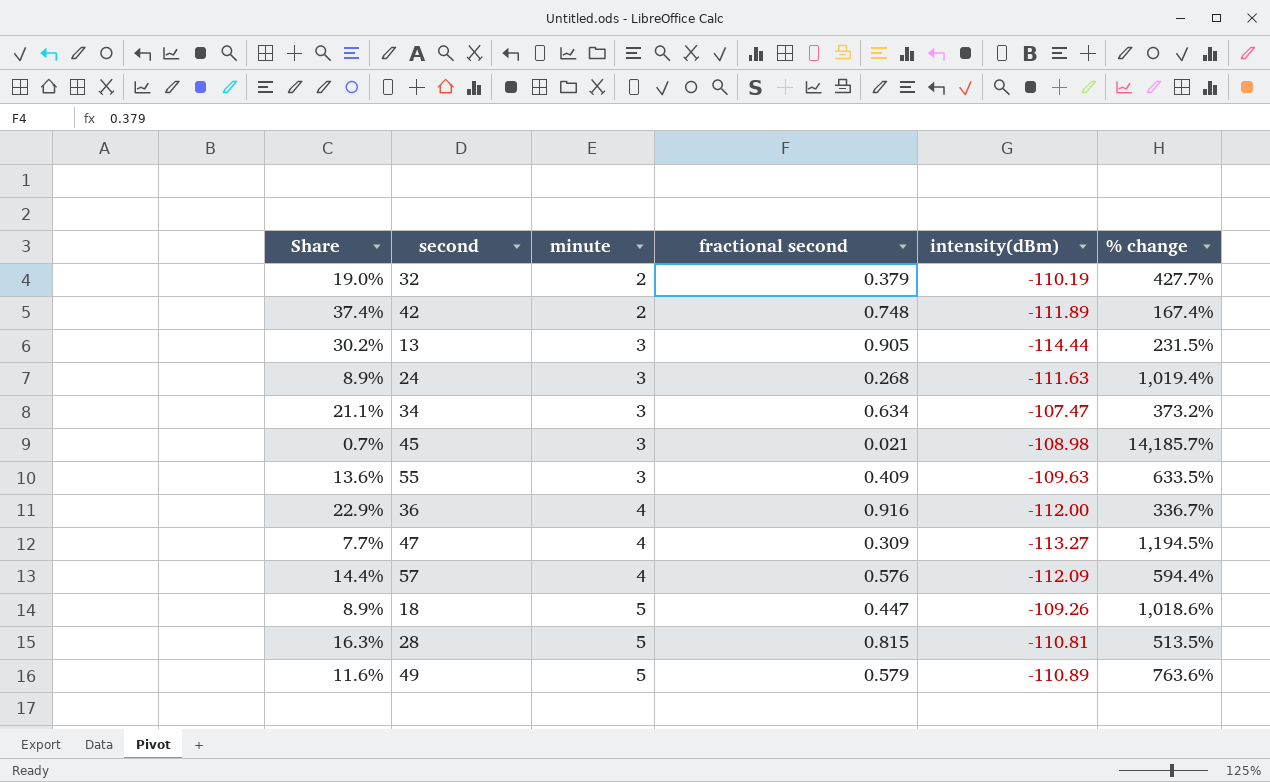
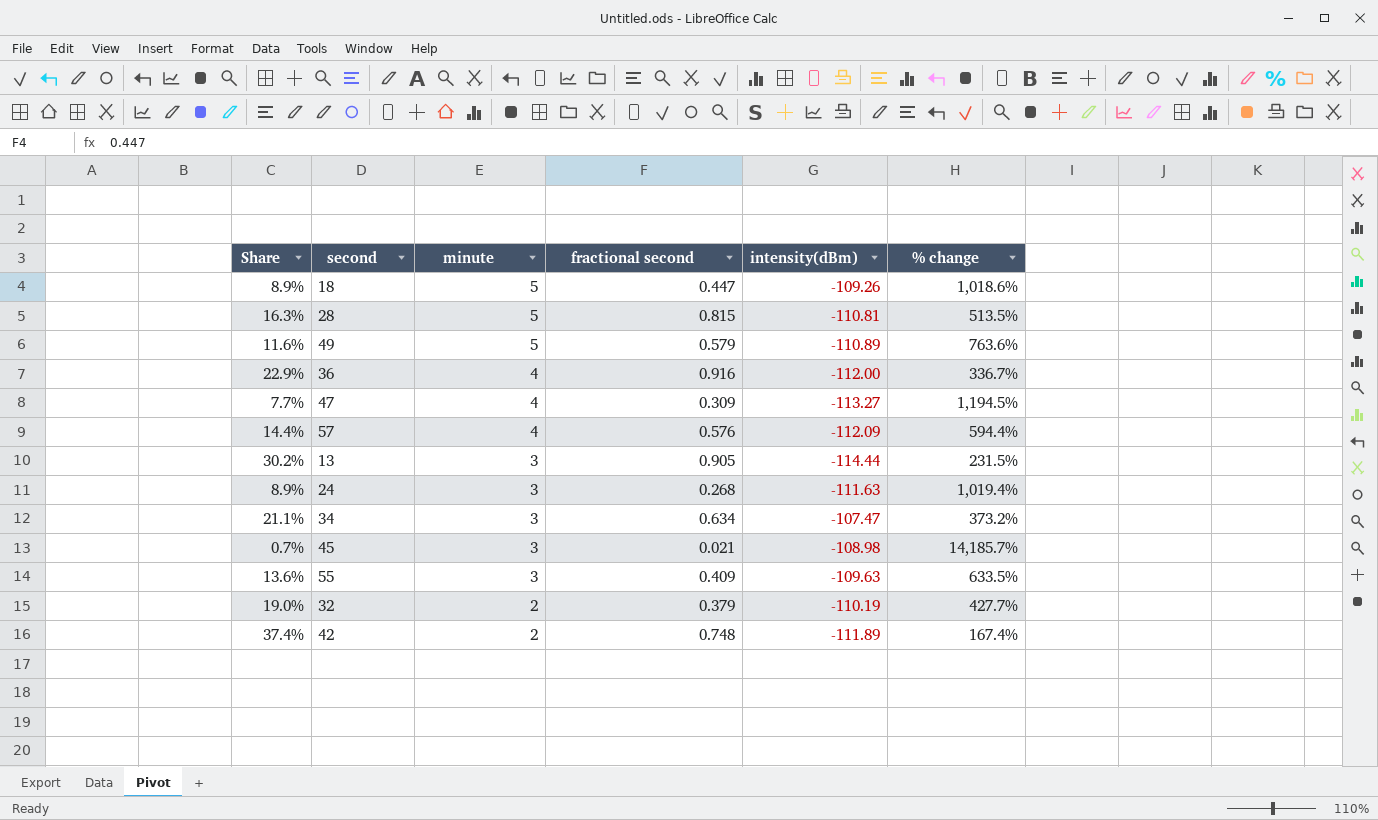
row order: minute ascending -> minute descending

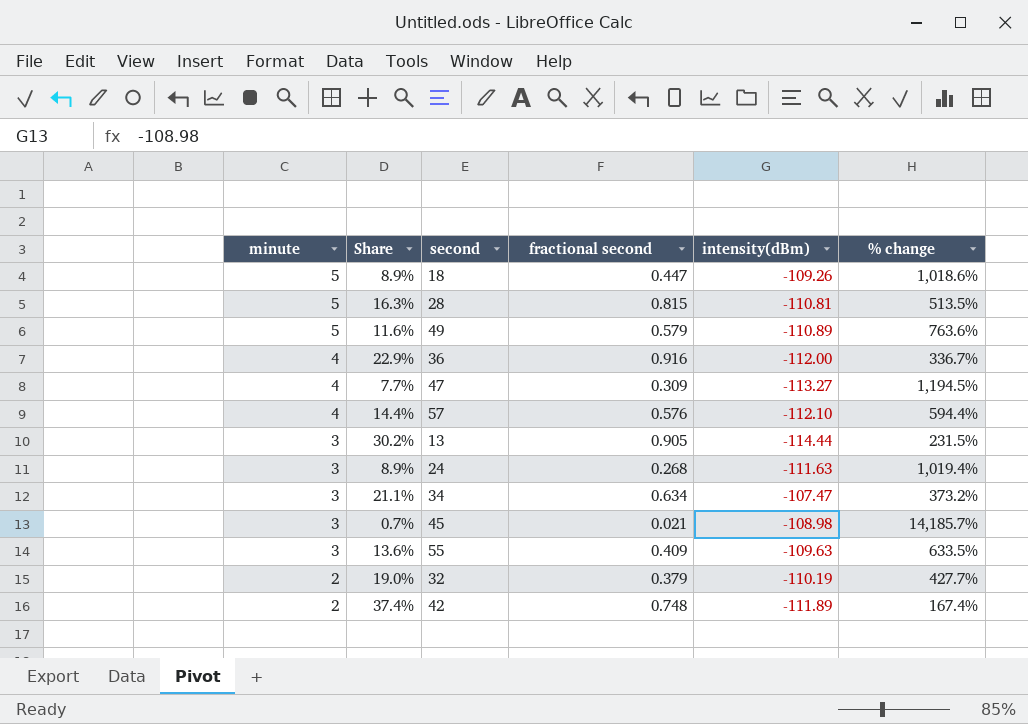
column minute | position: 3 -> 1
57 | intensity(dBm): -112.09 -> -112.10

